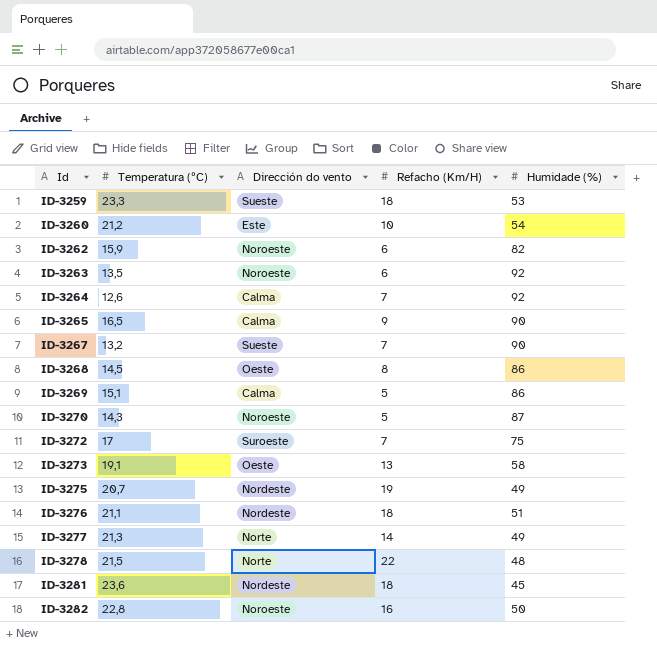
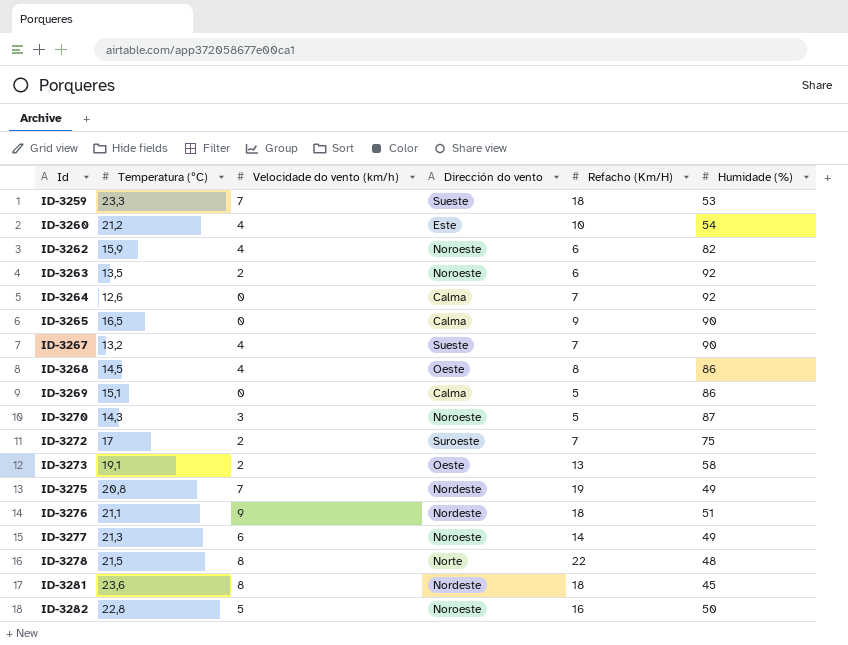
column Velocidade do vento (km/h) | position: none -> 3
ID-3275 | Temperatura (ºC): 20,7 -> 20,8
ID-3277 | Dirección do vento: Norte -> Noroeste

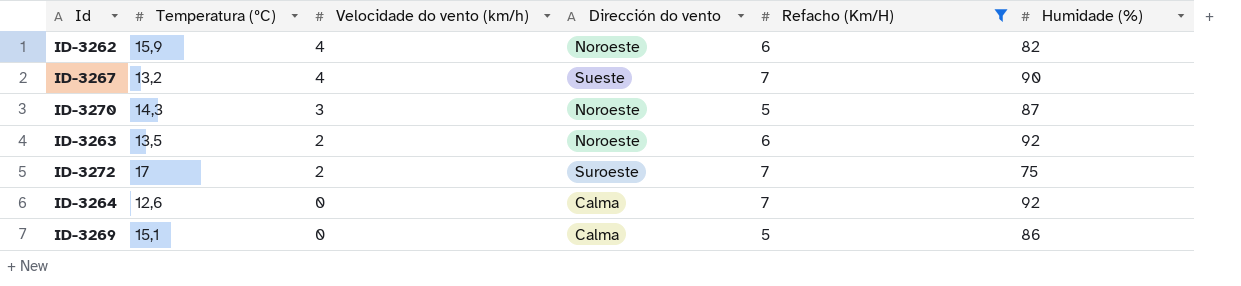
filter: none -> Refacho (Km/H) <= 7
row order: Id ascending -> Velocidade do vento (km/h) descending

